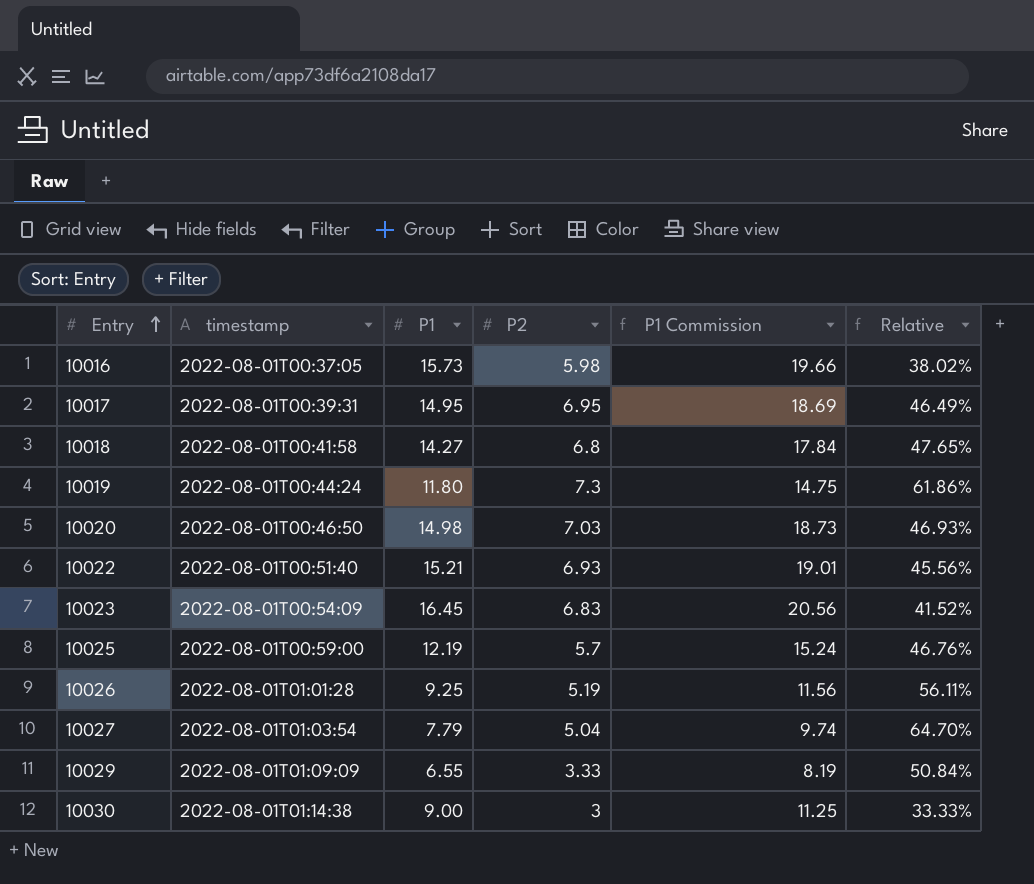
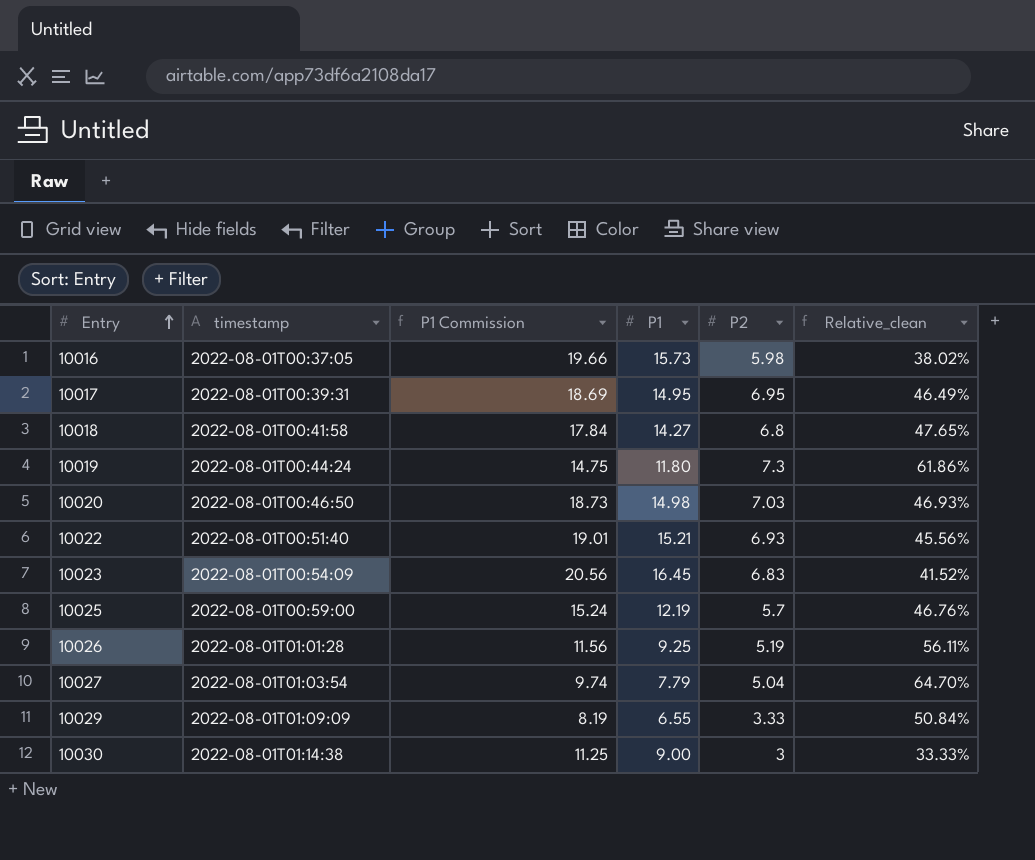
column P1 Commission | position: 5 -> 3
column name: Relative -> Relative_clean

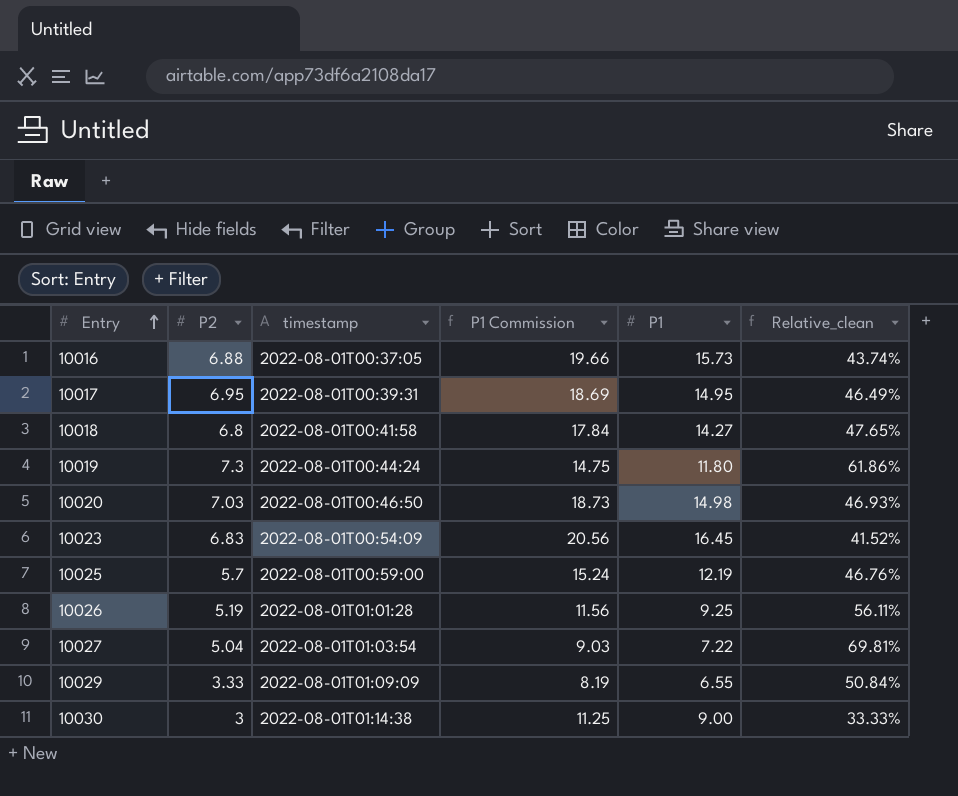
column P2 | position: 5 -> 2
row 10022: 2022-08-01T00:51:40 | 19.01 | 15.21 | 6.93 | 45.56% -> none
10016 | P2: 5.98 -> 6.88
10016 | Relative_clean: 38.02% -> 43.74%
10027 | P1 Commission: 9.74 -> 9.03
10027 | P1: 7.79 -> 7.22
10027 | Relative_clean: 64.70% -> 69.81%

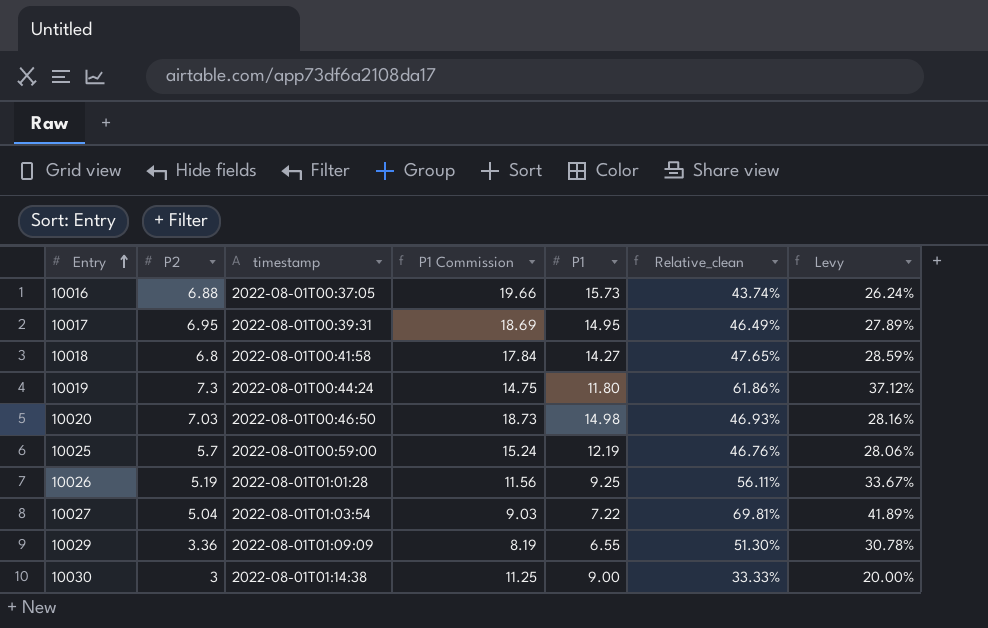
column Levy | formula: none -> [Relative_clean] * 0.6
row 10023: 6.83 | 2022-08-01T00:54:09 | 20.56 | 16.45 | 41.52% -> none
10029 | P2: 3.33 -> 3.36
10029 | Relative_clean: 50.84% -> 51.30%

